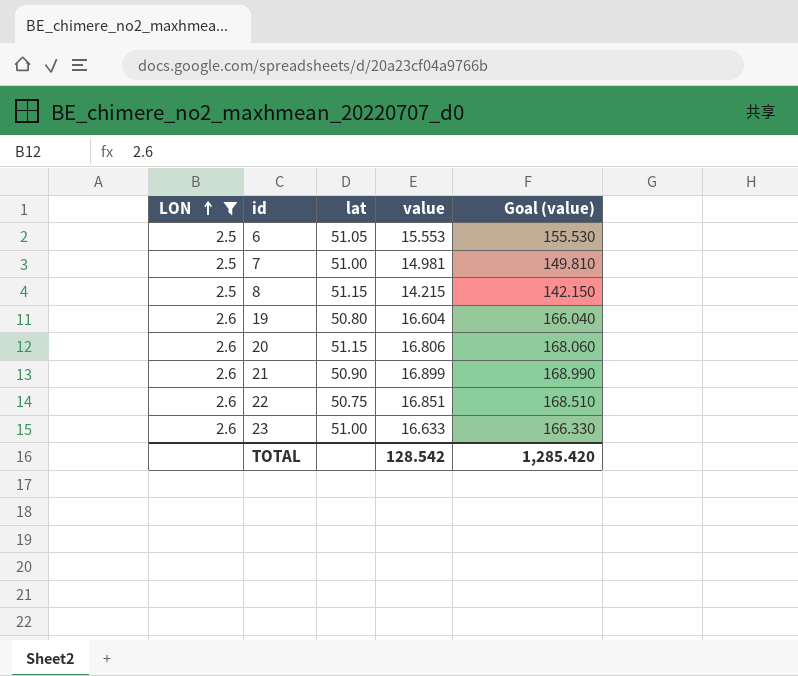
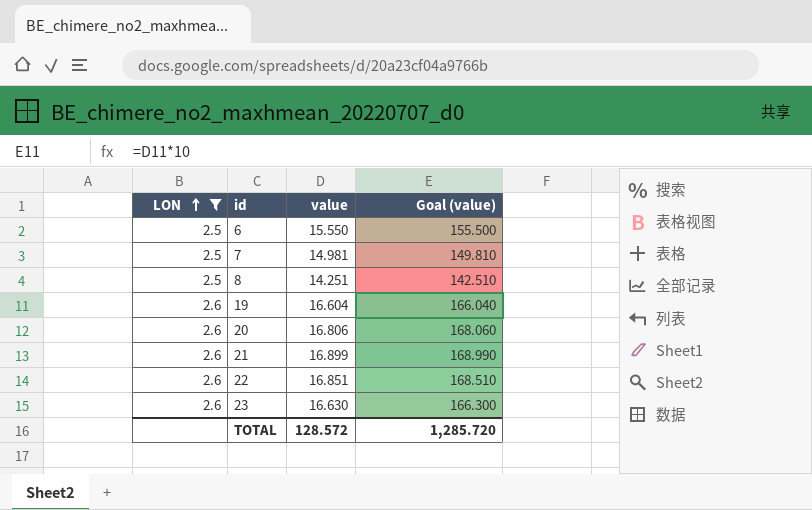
column lat | position: 3 -> none
6 | value: 15.553 -> 15.550
6 | Goal (value): 155.530 -> 155.500
8 | value: 14.215 -> 14.251
8 | Goal (value): 142.150 -> 142.510
23 | value: 16.633 -> 16.630
23 | Goal (value): 166.330 -> 166.300
TOTAL | value: 128.542 -> 128.572
TOTAL | Goal (value): 1,285.420 -> 1,285.720

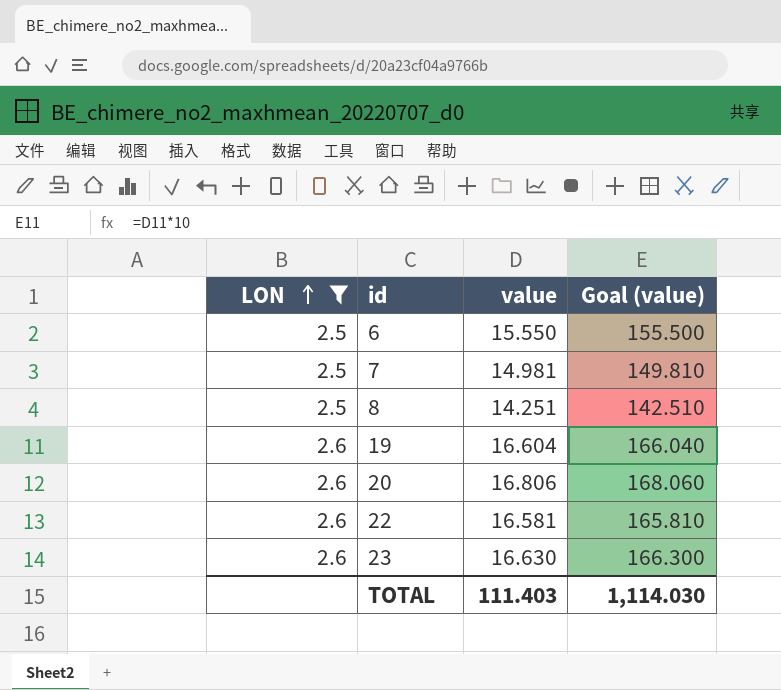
row 21: 2.6 | 16.899 | 168.990 -> none
22 | value: 16.851 -> 16.581
22 | Goal (value): 168.510 -> 165.810
TOTAL | value: 128.572 -> 111.403
TOTAL | Goal (value): 1,285.720 -> 1,114.030

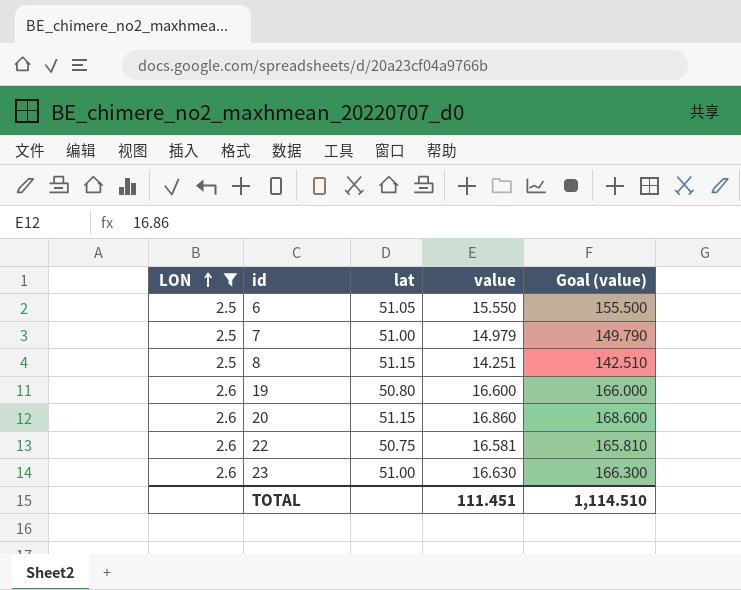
column lat | position: none -> 3
7 | value: 14.981 -> 14.979
7 | Goal (value): 149.810 -> 149.790
19 | value: 16.604 -> 16.600
19 | Goal (value): 166.040 -> 166.000
20 | value: 16.806 -> 16.860
20 | Goal (value): 168.060 -> 168.600
TOTAL | value: 111.403 -> 111.451
TOTAL | Goal (value): 1,114.030 -> 1,114.510

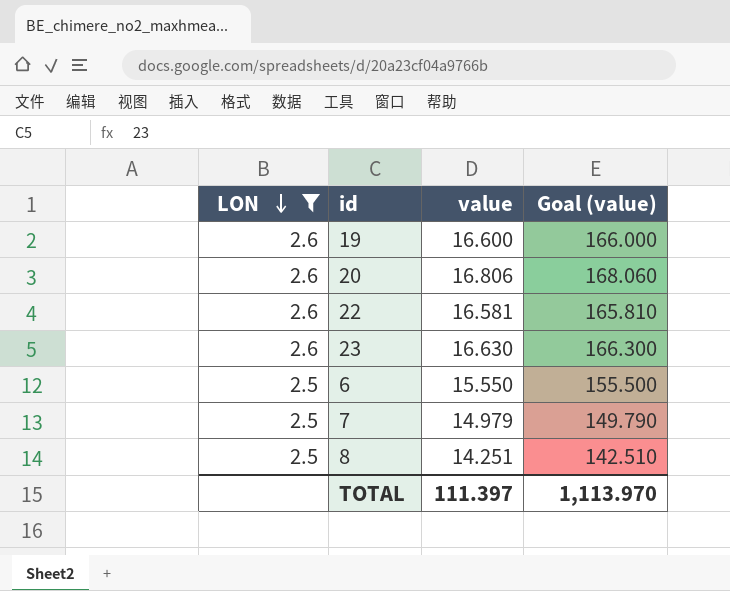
row order: LON ascending -> LON descending
column lat | position: 3 -> none
20 | value: 16.860 -> 16.806
20 | Goal (value): 168.600 -> 168.060
TOTAL | value: 111.451 -> 111.397
TOTAL | Goal (value): 1,114.510 -> 1,113.970

